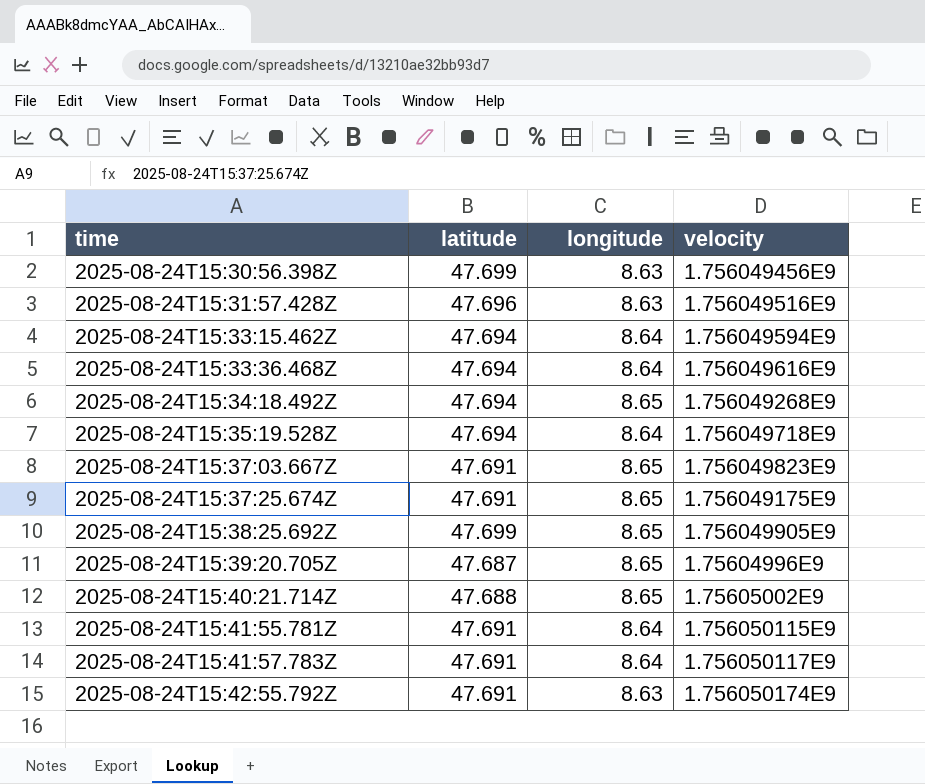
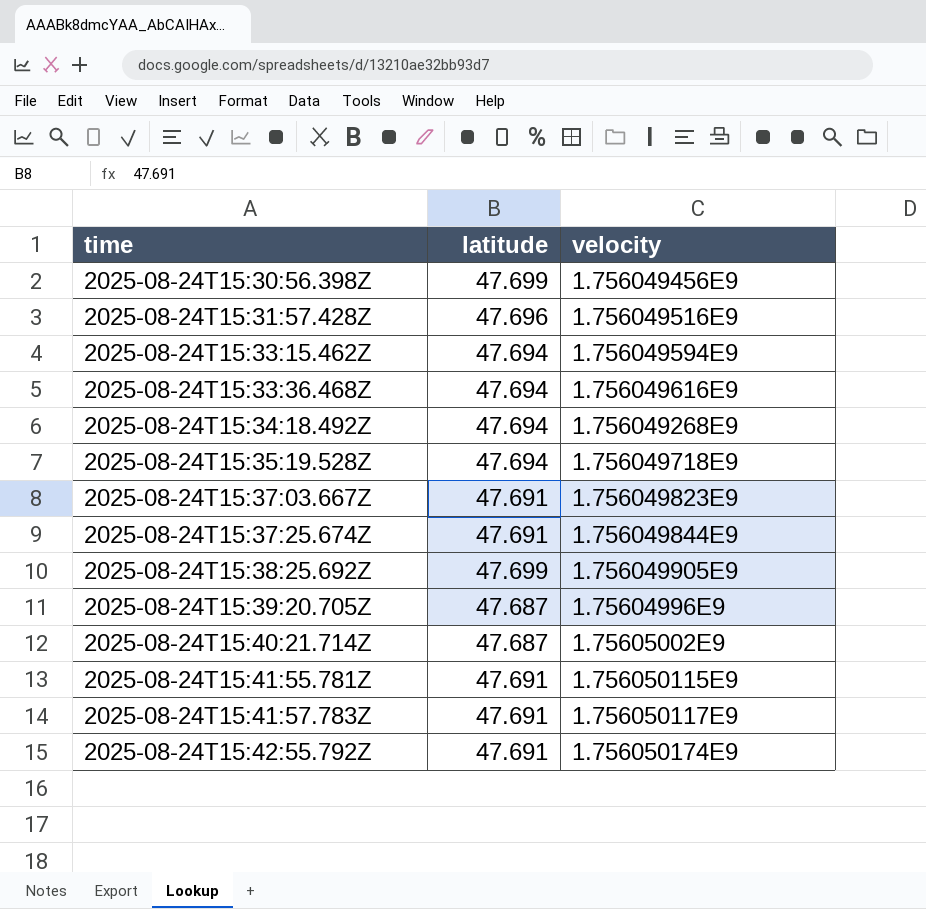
column longitude | position: 3 -> none
2025-08-24T15:37:25.674Z | velocity: 1.756049175E9 -> 1.756049844E9
2025-08-24T15:40:21.714Z | latitude: 47.688 -> 47.687

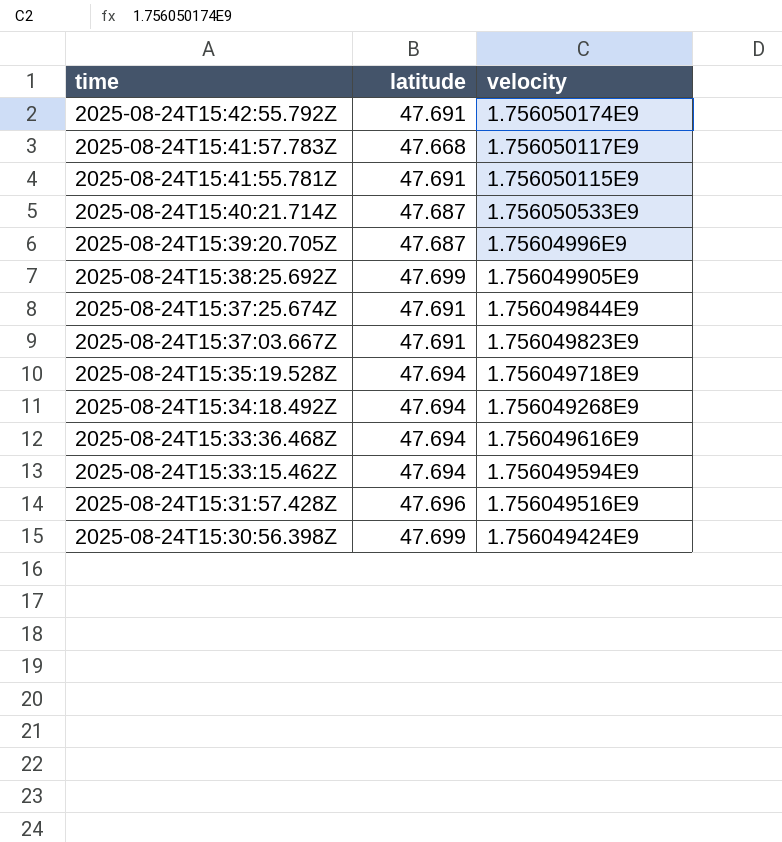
row order: time ascending -> time descending
2025-08-24T15:41:57.783Z | latitude: 47.691 -> 47.668
2025-08-24T15:40:21.714Z | velocity: 1.75605002E9 -> 1.756050533E9
2025-08-24T15:30:56.398Z | velocity: 1.756049456E9 -> 1.756049424E9

